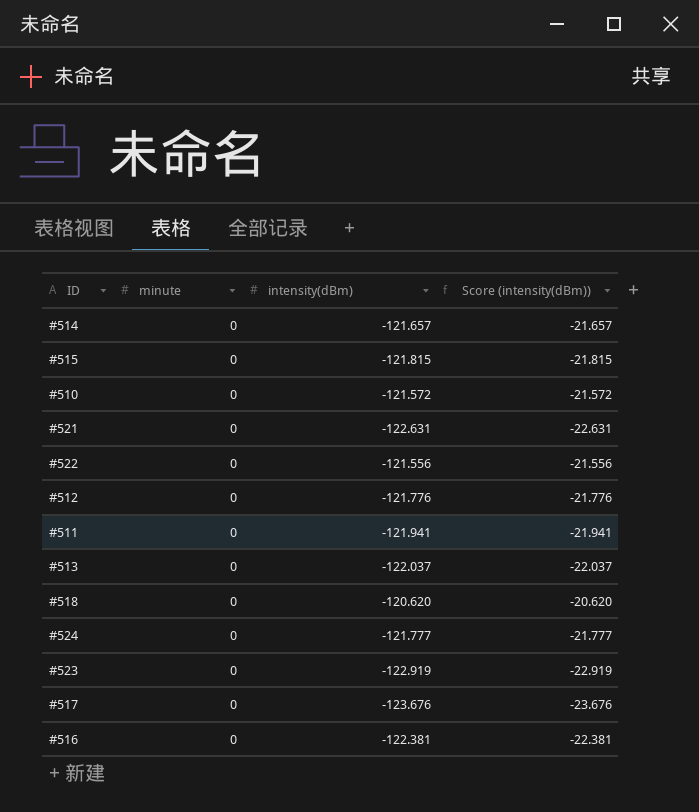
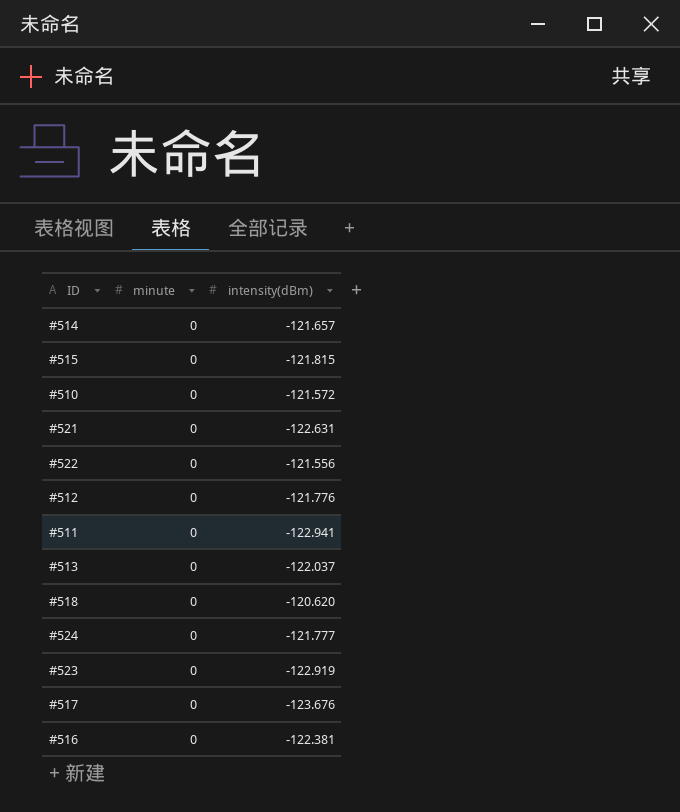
column Score (intensity(dBm)) | formula: [intensity(dBm)] + 100 -> none
#511 | intensity(dBm): -121.941 -> -122.941

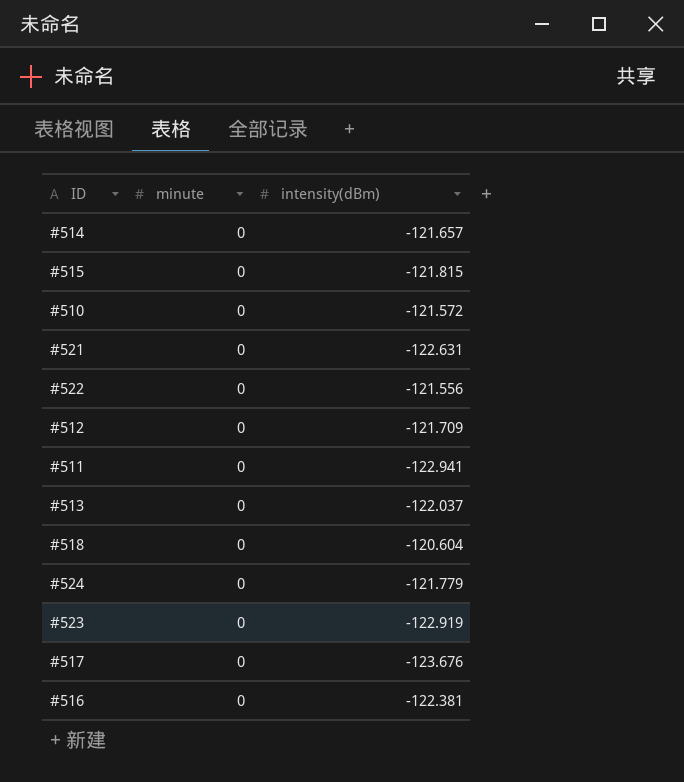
#512 | intensity(dBm): -121.776 -> -121.709
#518 | intensity(dBm): -120.620 -> -120.604
#524 | intensity(dBm): -121.777 -> -121.779

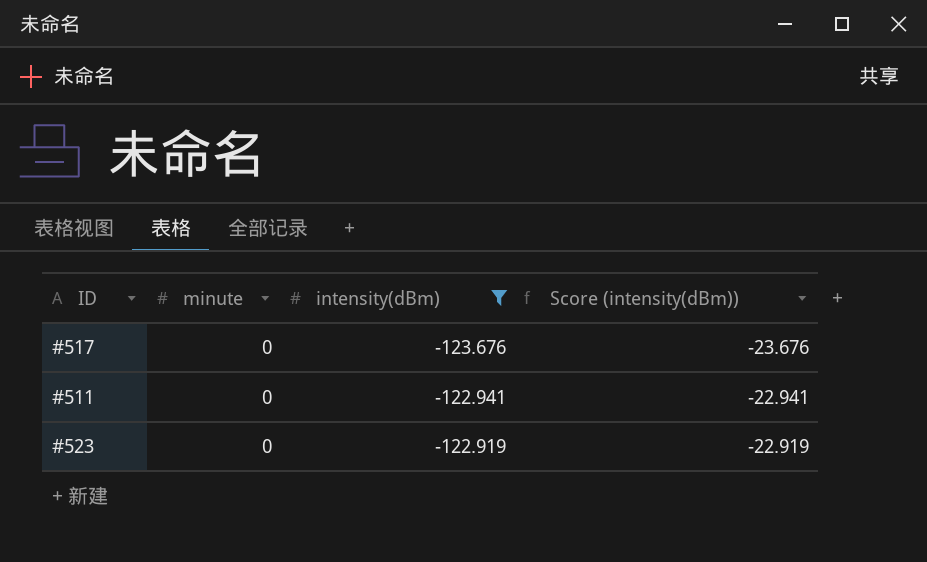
filter: none -> intensity(dBm) <= -122.919
row order: none -> intensity(dBm) ascending
column Score (intensity(dBm)) | formula: none -> [intensity(dBm)] + 100

